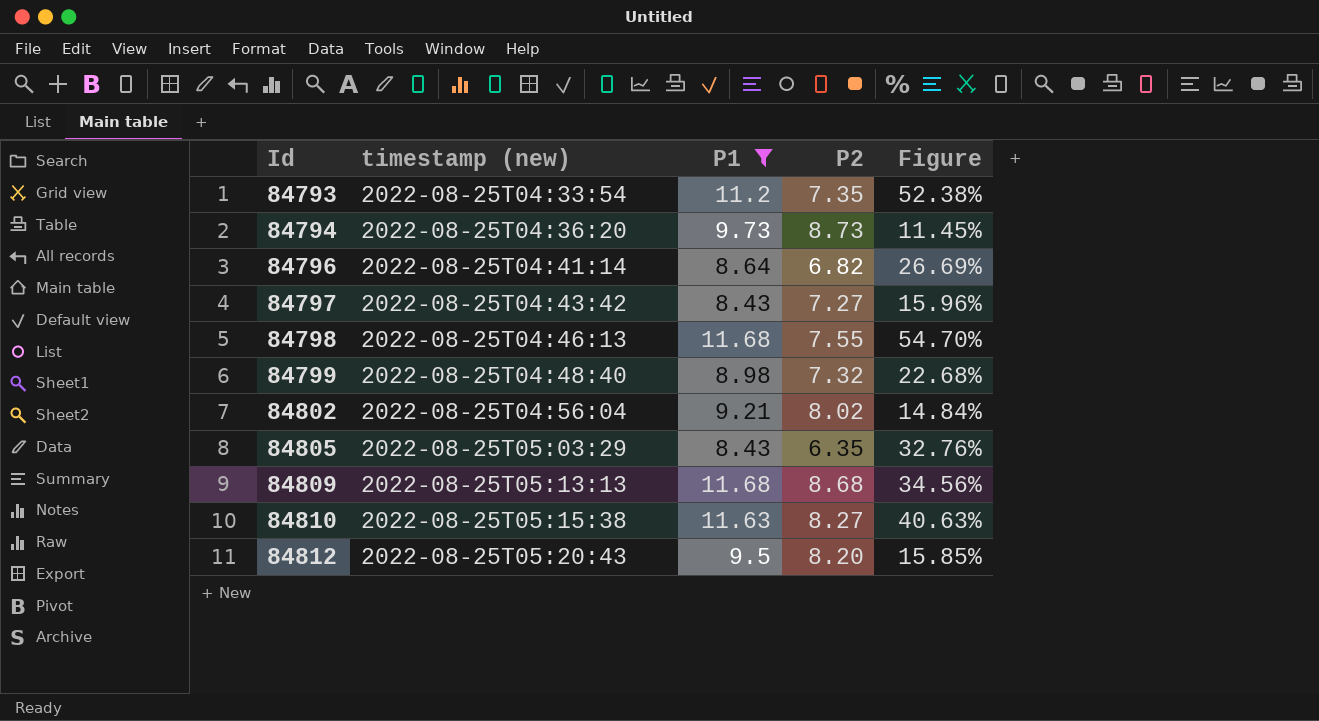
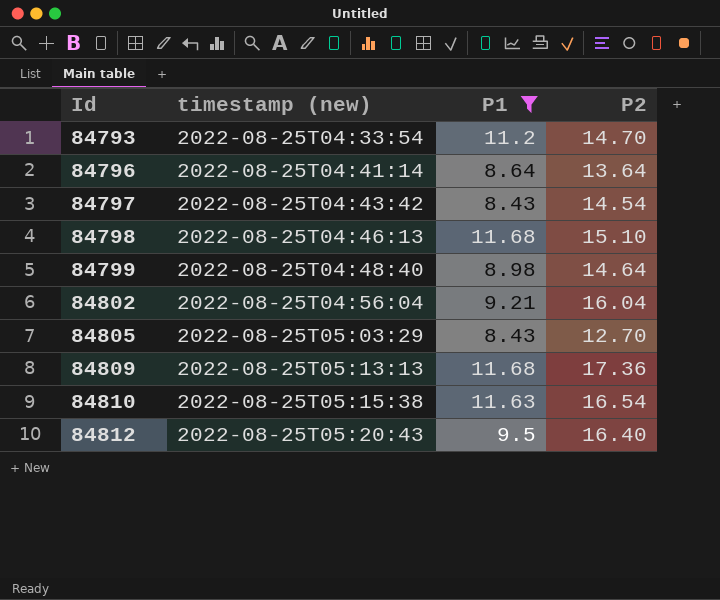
column Figure | formula: ([P1] - [P2]) / [P2] -> none
row 84794: 2022-08-25T04:36:20 | 9.73 | 8.73 | 11.45% -> none
84793 | P2: 7.35 -> 14.70
84796 | P2: 6.82 -> 13.64
84797 | P2: 7.27 -> 14.54
84798 | P2: 7.55 -> 15.10
84799 | P2: 7.32 -> 14.64
84802 | P2: 8.02 -> 16.04
84805 | P2: 6.35 -> 12.70
84809 | P2: 8.68 -> 17.36
84810 | P2: 8.27 -> 16.54
84812 | P2: 8.20 -> 16.40

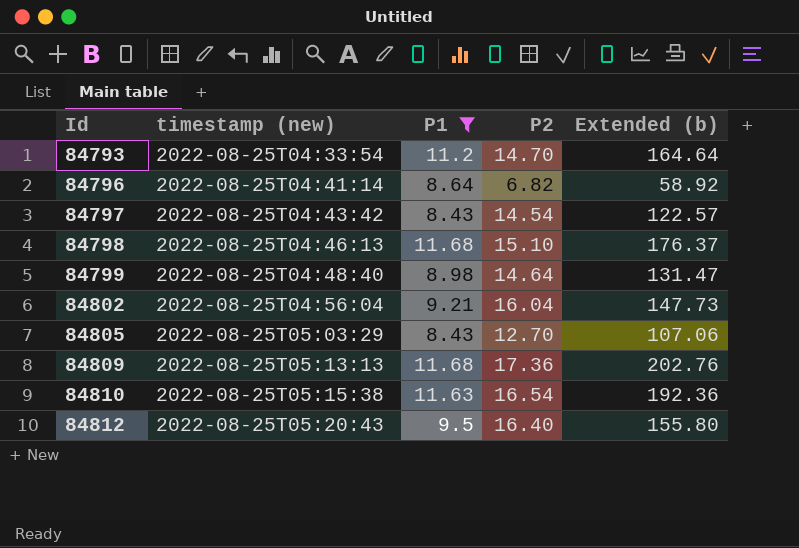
column Extended (b) | formula: none -> [P1] * [P2]
84796 | P2: 13.64 -> 6.82

